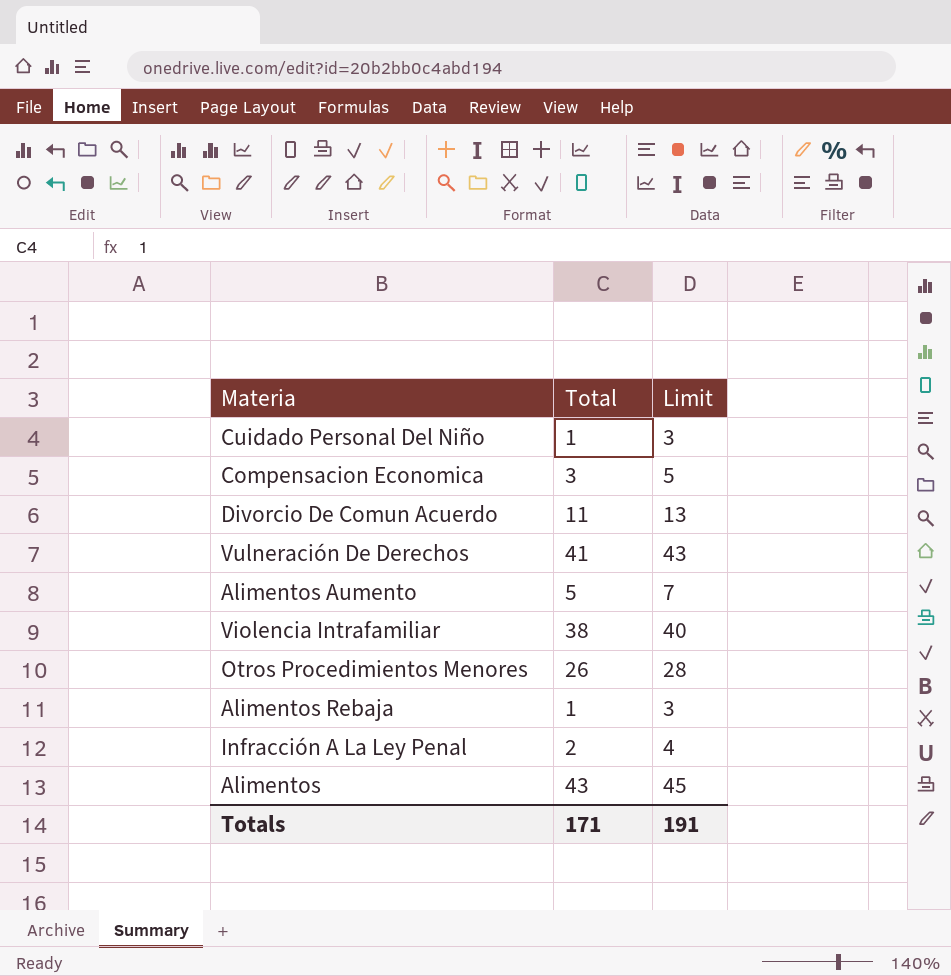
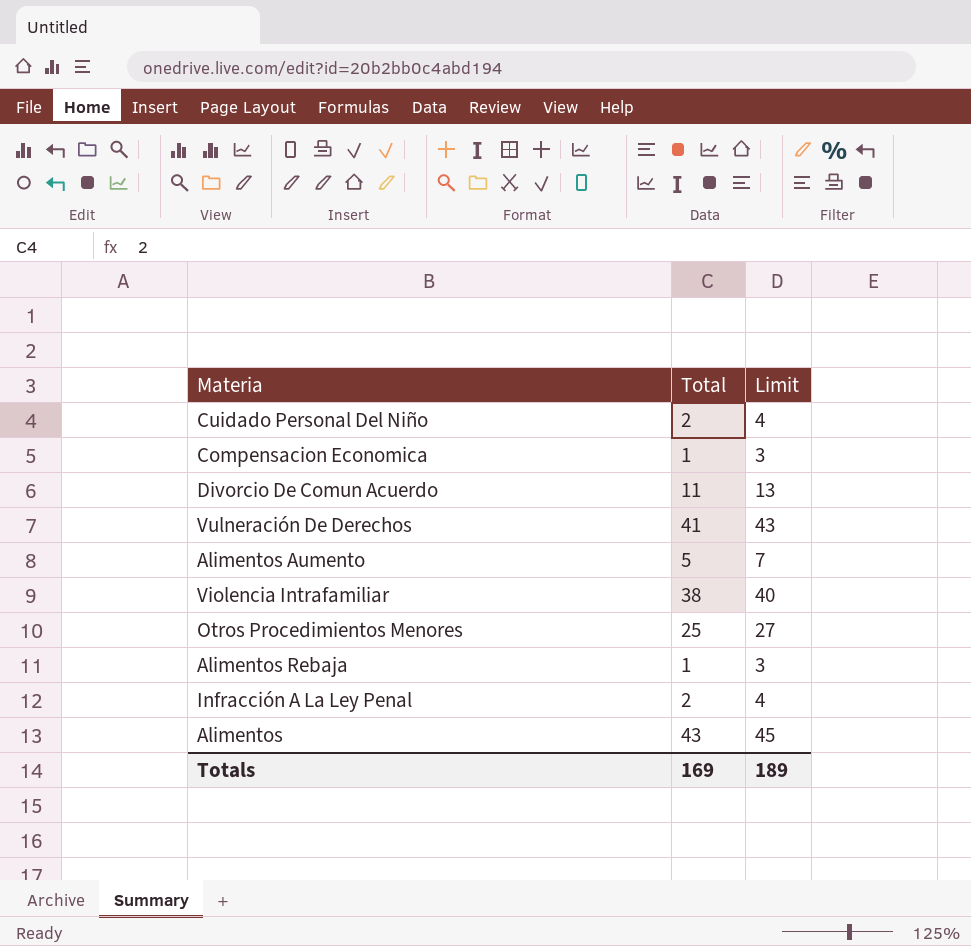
Cuidado Personal Del Niño | Total: 1 -> 2
Cuidado Personal Del Niño | Limit: 3 -> 4
Compensacion Economica | Total: 3 -> 1
Compensacion Economica | Limit: 5 -> 3
Otros Procedimientos Menores | Total: 26 -> 25
Otros Procedimientos Menores | Limit: 28 -> 27
Totals | Total: 171 -> 169
Totals | Limit: 191 -> 189

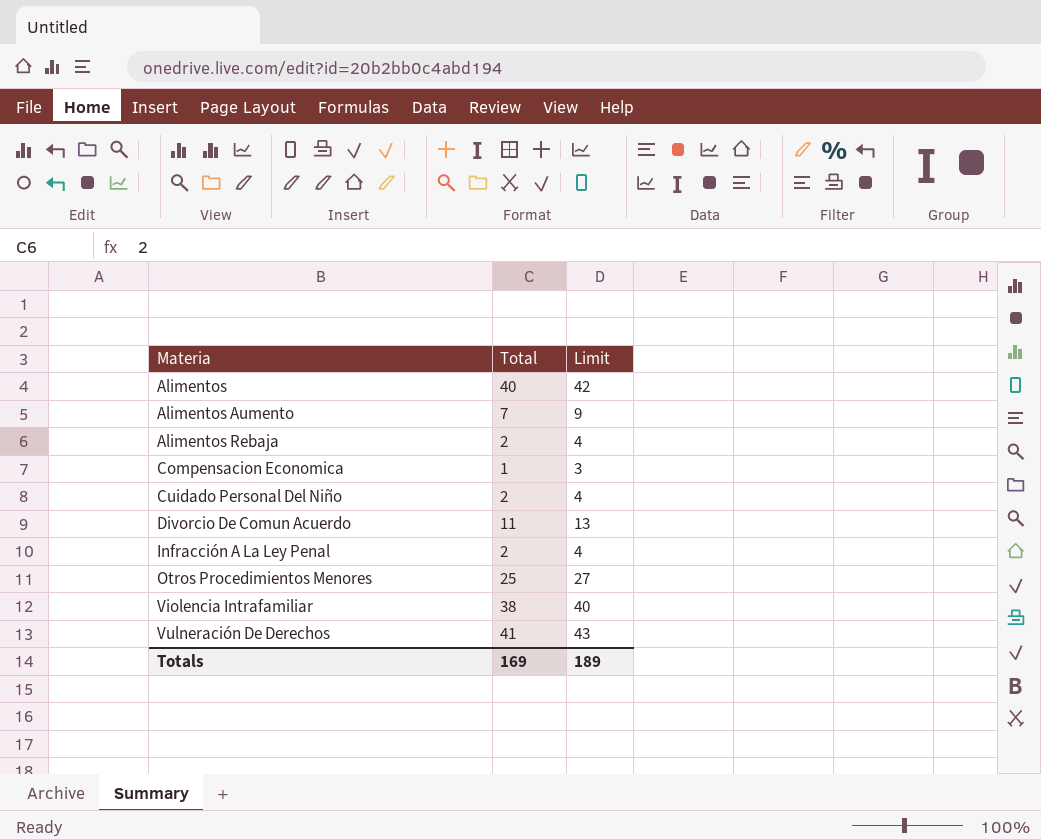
row order: none -> Materia ascending
Alimentos | Total: 43 -> 40
Alimentos | Limit: 45 -> 42
Alimentos Aumento | Total: 5 -> 7
Alimentos Aumento | Limit: 7 -> 9
Alimentos Rebaja | Total: 1 -> 2
Alimentos Rebaja | Limit: 3 -> 4

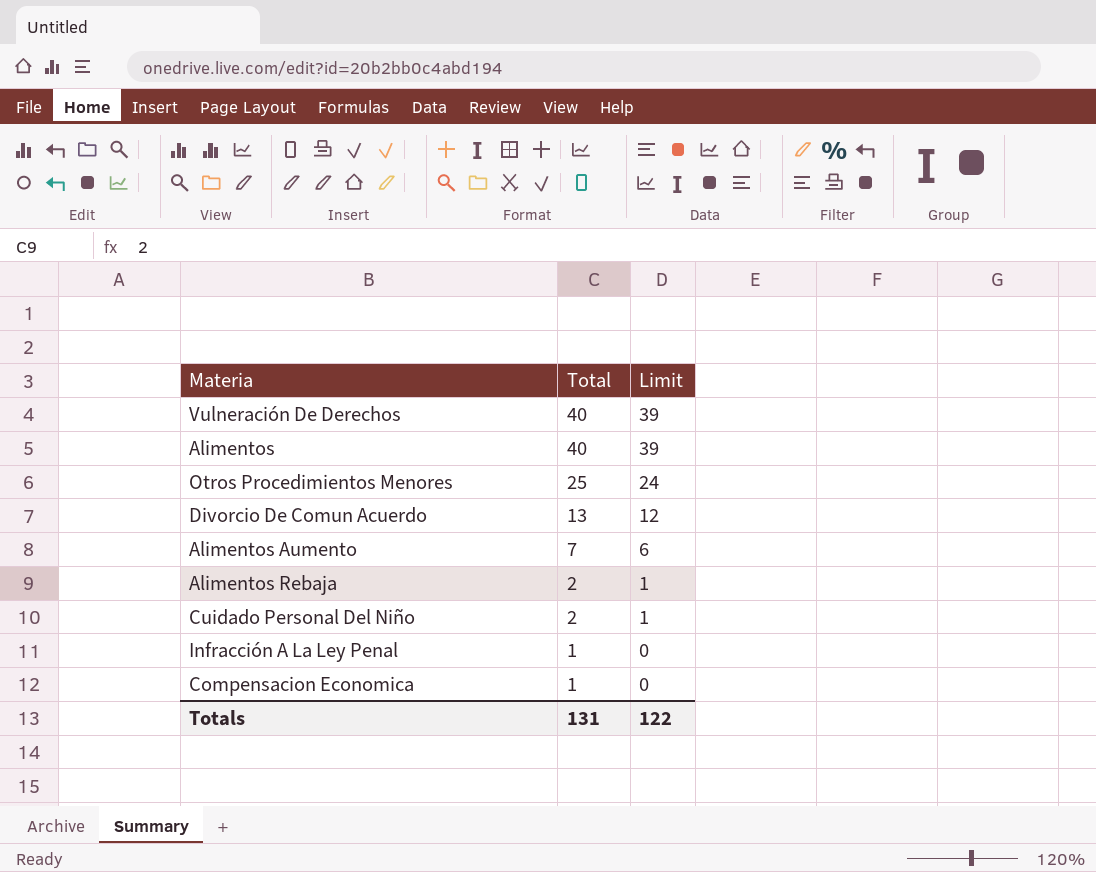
row order: Materia ascending -> Total descending
column Limit | formula: [Total] + 2 -> [Total] - 1
row Violencia Intrafamiliar: 38 | 40 -> none
Vulneración De Derechos | Total: 41 -> 40
Divorcio De Comun Acuerdo | Total: 11 -> 13
Infracción A La Ley Penal | Total: 2 -> 1
Totals | Total: 169 -> 131
Totals | Limit: 189 -> 122

